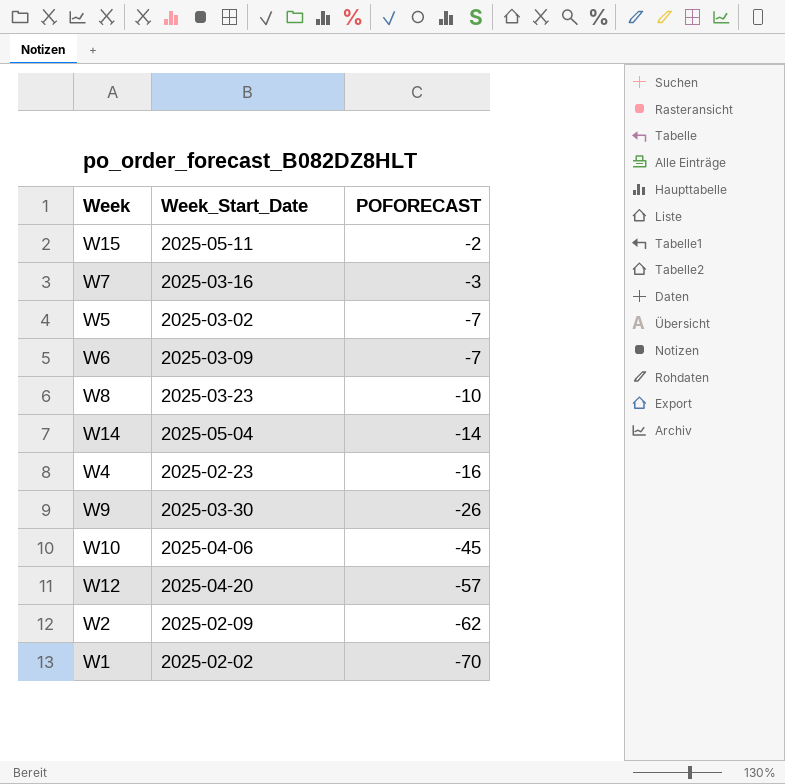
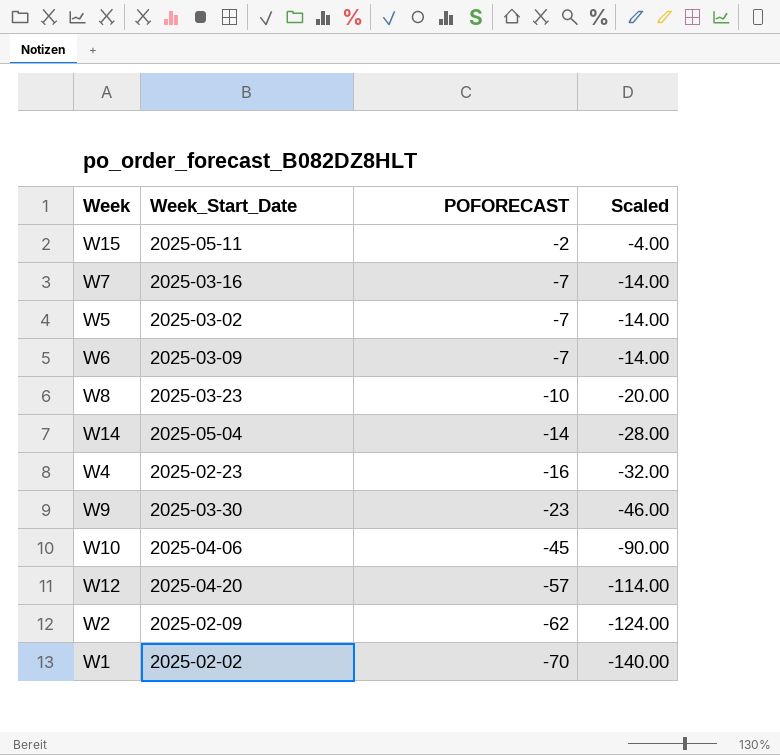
column Scaled | formula: none -> [POFORECAST] * 2
W7 | POFORECAST: -3 -> -7
W9 | POFORECAST: -26 -> -23

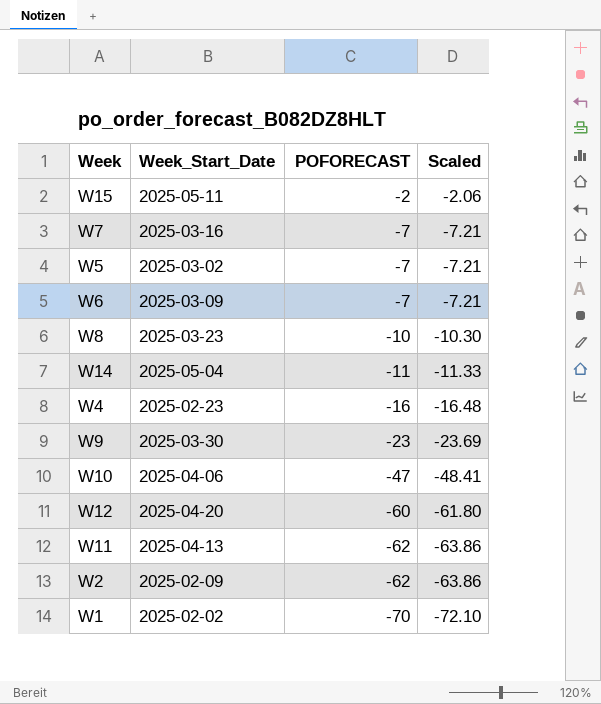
column Scaled | formula: [POFORECAST] * 2 -> [POFORECAST] * 1.03
W14 | POFORECAST: -14 -> -11
W10 | POFORECAST: -45 -> -47
W12 | POFORECAST: -57 -> -60
row W11: none -> 2025-04-13 | -62 | -63.86

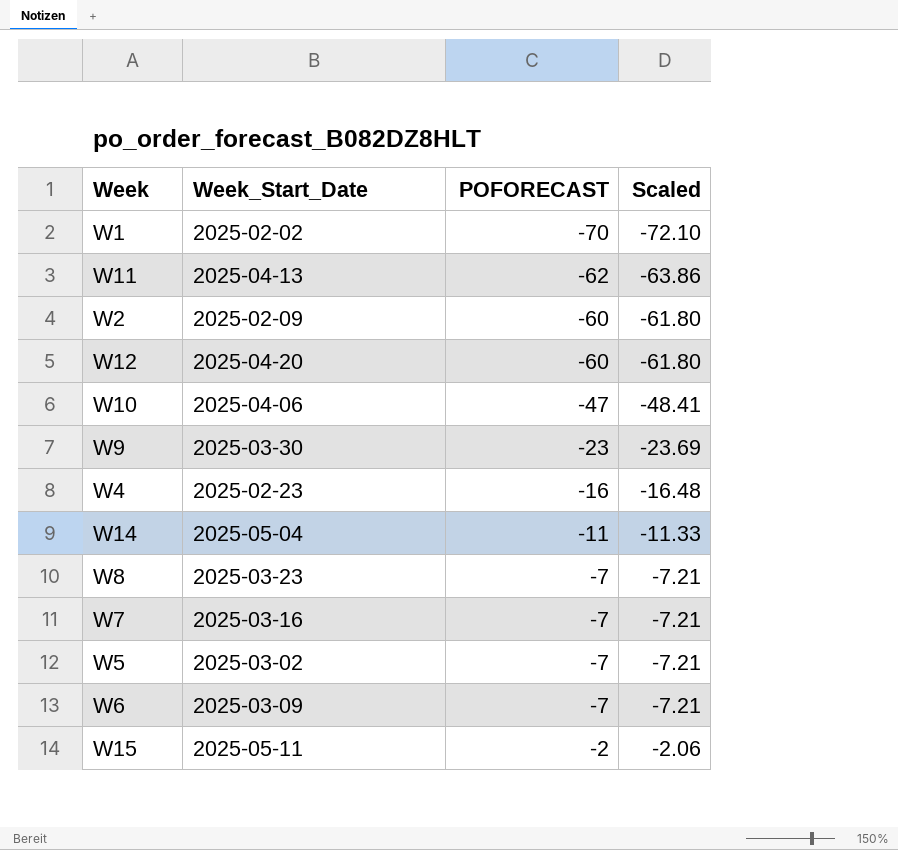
row order: POFORECAST descending -> POFORECAST ascending
W2 | POFORECAST: -62 -> -60
W2 | Scaled: -63.86 -> -61.80
W8 | POFORECAST: -10 -> -7
W8 | Scaled: -10.30 -> -7.21

